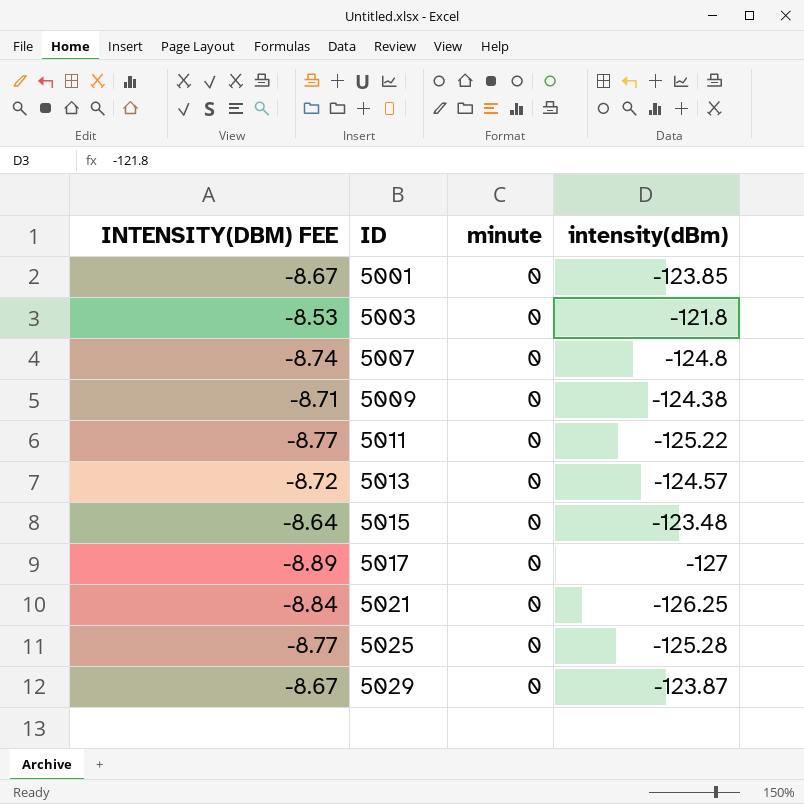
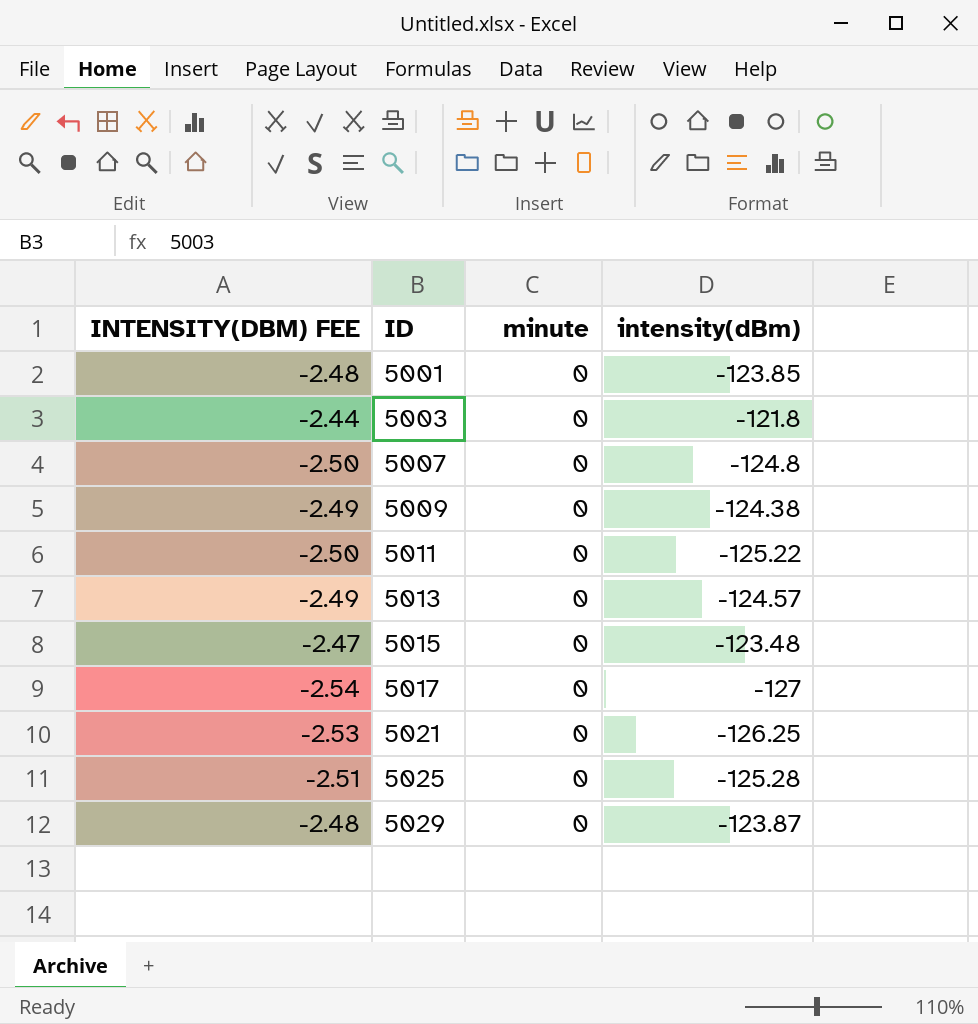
column INTENSITY(DBM) FEE | formula: [intensity(dBm)] * 0.07 -> [intensity(dBm)] * 0.02

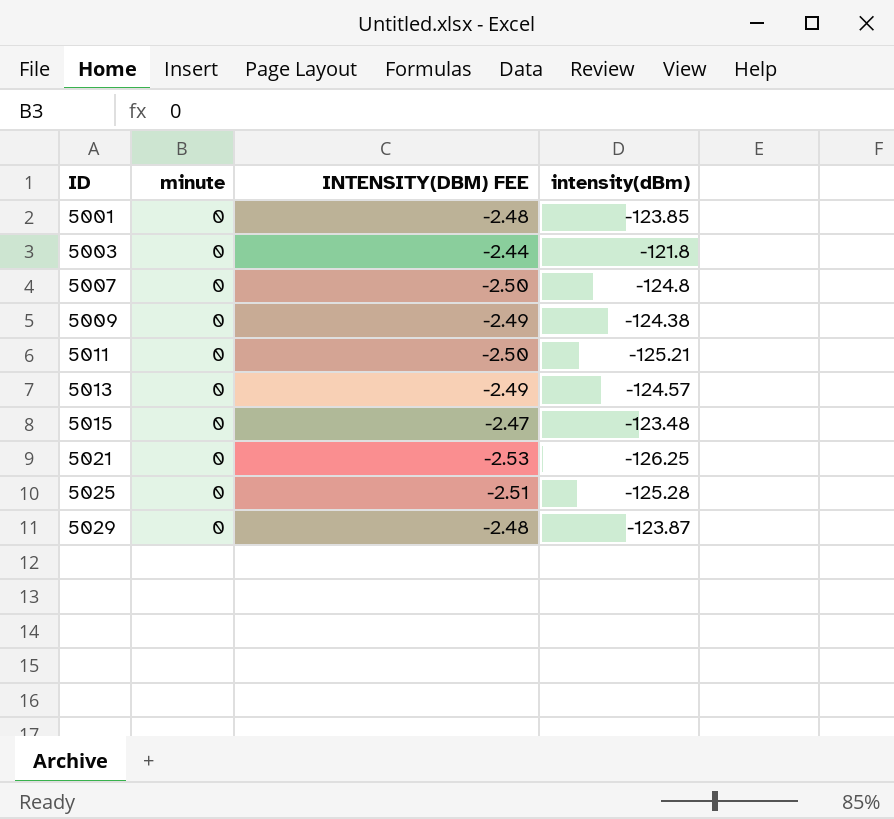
column INTENSITY(DBM) FEE | position: 1 -> 3
row 5017: -2.54 | 0 | -127 -> none
5011 | intensity(dBm): -125.22 -> -125.21

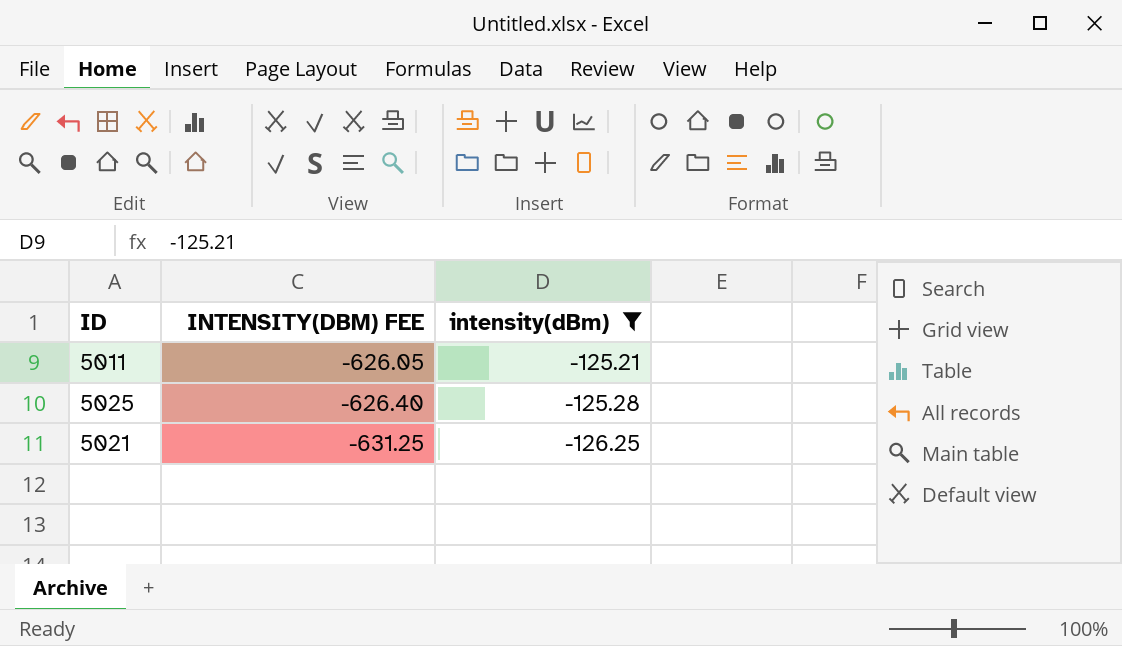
filter: none -> intensity(dBm) <= -125.21
row order: ID ascending -> INTENSITY(DBM) FEE descending
column minute | position: 2 -> none
column INTENSITY(DBM) FEE | formula: [intensity(dBm)] * 0.02 -> [intensity(dBm)] * 5

